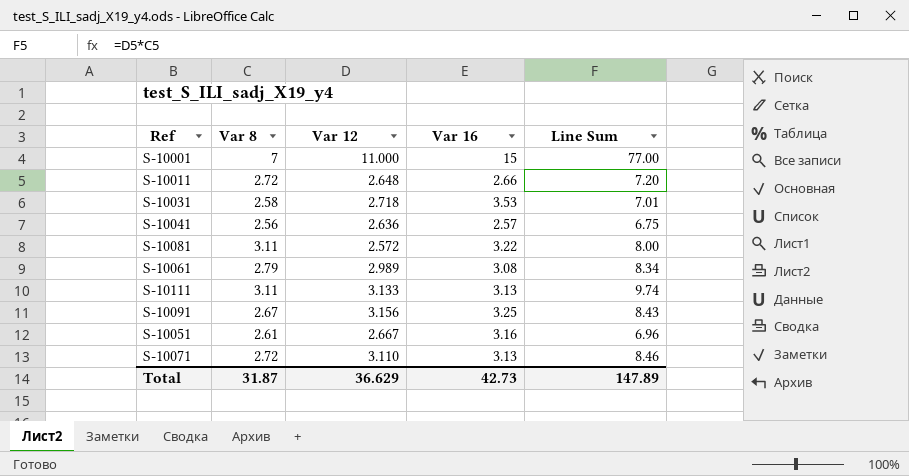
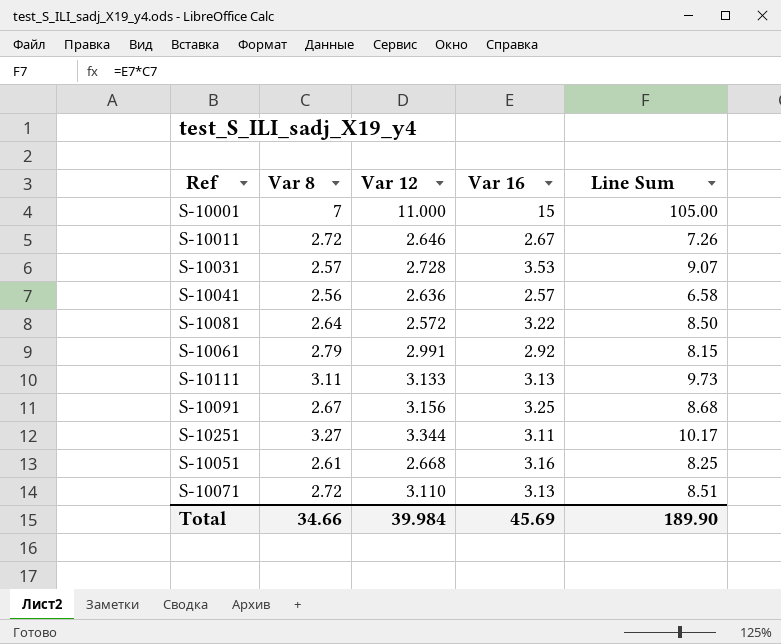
column Line Sum | formula: [Var 8] * [Var 12] -> [Var 8] * [Var 16]
S-10011 | Var 12: 2.648 -> 2.646
S-10011 | Var 16: 2.66 -> 2.67
S-10031 | Var 8: 2.58 -> 2.57
S-10031 | Var 12: 2.718 -> 2.728
S-10081 | Var 8: 3.11 -> 2.64
S-10061 | Var 12: 2.989 -> 2.991
S-10061 | Var 16: 3.08 -> 2.92
row S-10251: none -> 3.27 | 3.344 | 3.11 | 10.17
S-10051 | Var 12: 2.667 -> 2.668
Total | Var 8: 31.87 -> 34.66
Total | Var 12: 36.629 -> 39.984
Total | Var 16: 42.73 -> 45.69
Total | Line Sum: 147.89 -> 189.90

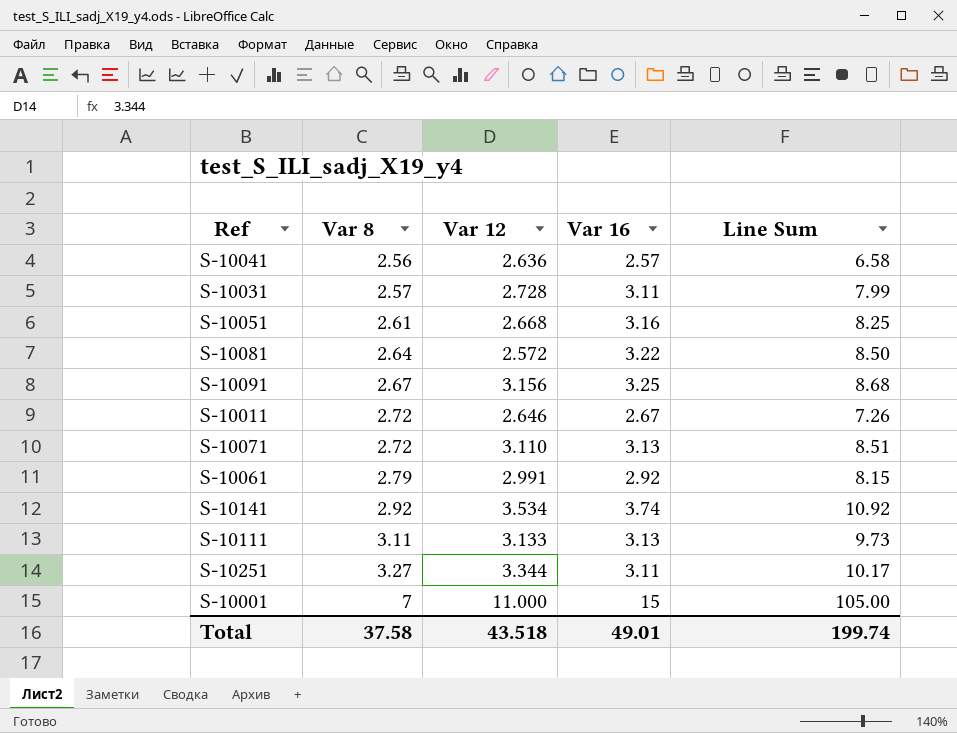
row order: none -> Var 8 ascending
S-10031 | Var 16: 3.53 -> 3.11
S-10031 | Line Sum: 9.07 -> 7.99
row S-10141: none -> 2.92 | 3.534 | 3.74 | 10.92
Total | Var 8: 34.66 -> 37.58
Total | Var 12: 39.984 -> 43.518
Total | Var 16: 45.69 -> 49.01
Total | Line Sum: 189.90 -> 199.74

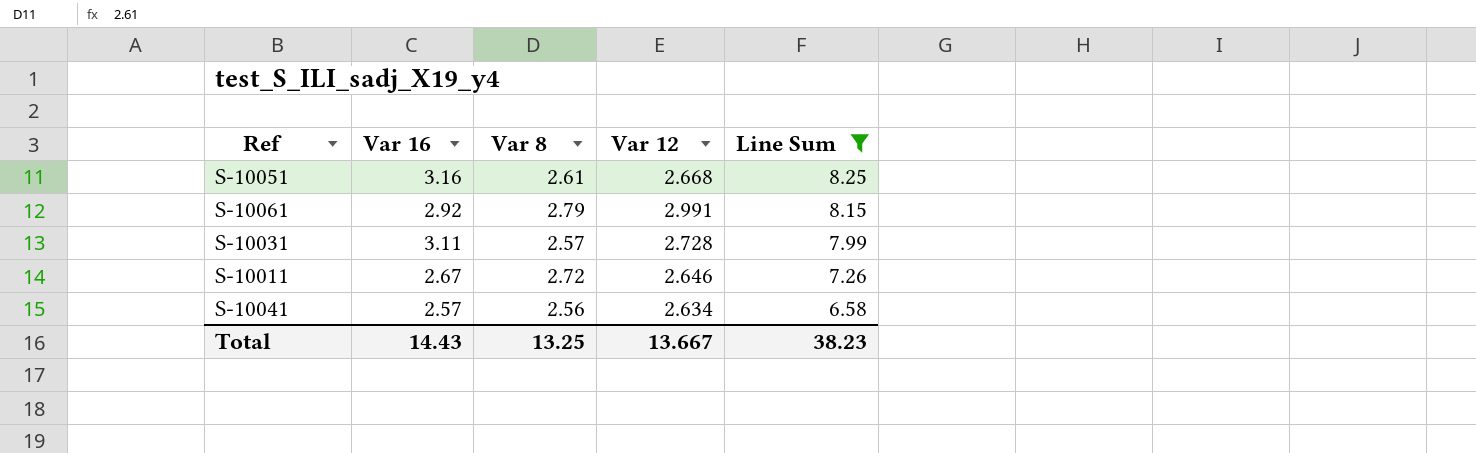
filter: none -> Line Sum <= 8.25
row order: Var 8 ascending -> Line Sum descending
column Var 16 | position: 4 -> 2
S-10041 | Var 12: 2.636 -> 2.634
Total | Var 16: 49.01 -> 14.43
Total | Var 8: 37.58 -> 13.25
Total | Var 12: 43.518 -> 13.667
Total | Line Sum: 199.74 -> 38.23

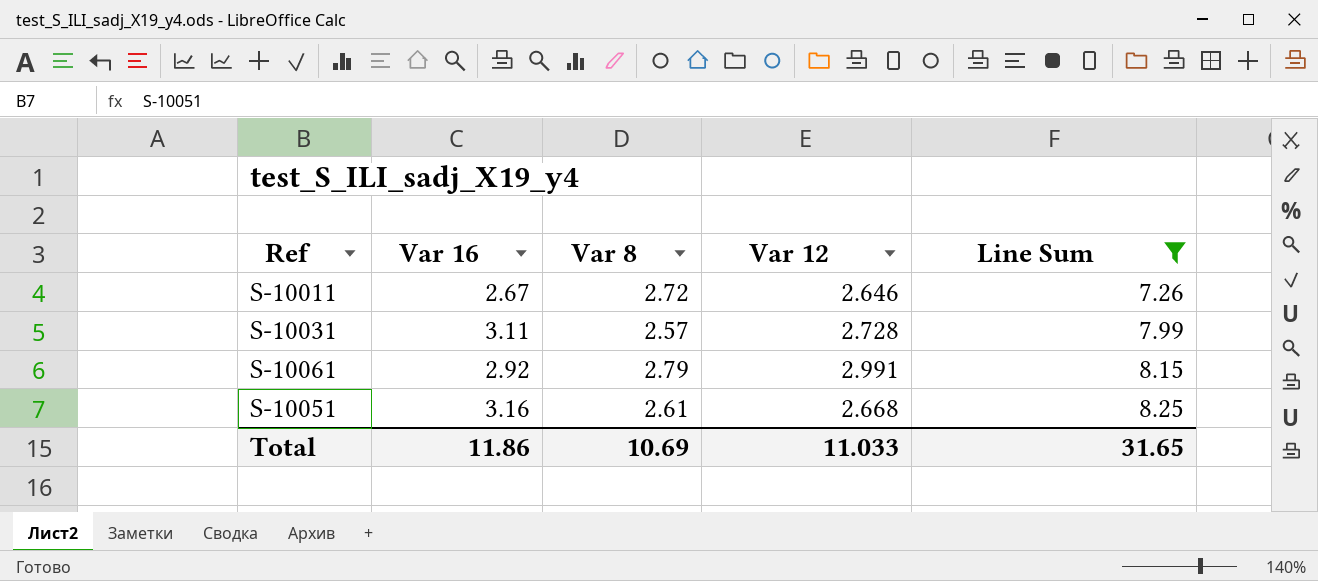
row order: Line Sum descending -> Line Sum ascending
row S-10041: 2.57 | 2.56 | 2.634 | 6.58 -> none
Total | Var 16: 14.43 -> 11.86
Total | Var 8: 13.25 -> 10.69
Total | Var 12: 13.667 -> 11.033
Total | Line Sum: 38.23 -> 31.65

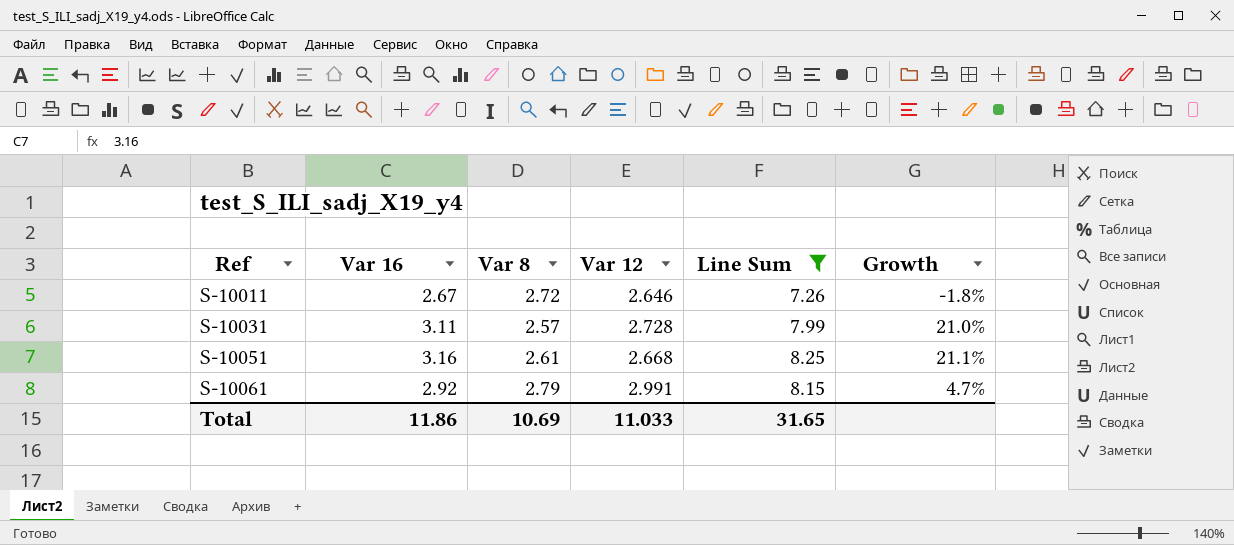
row order: Line Sum ascending -> Ref ascending
column Growth | formula: none -> ([Var 16] - [Var 8]) / [Var 8]

